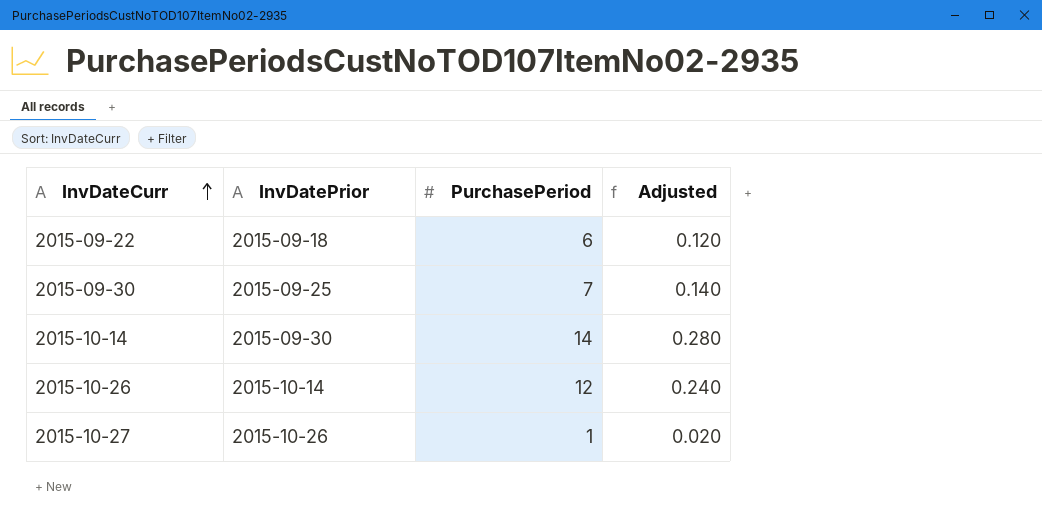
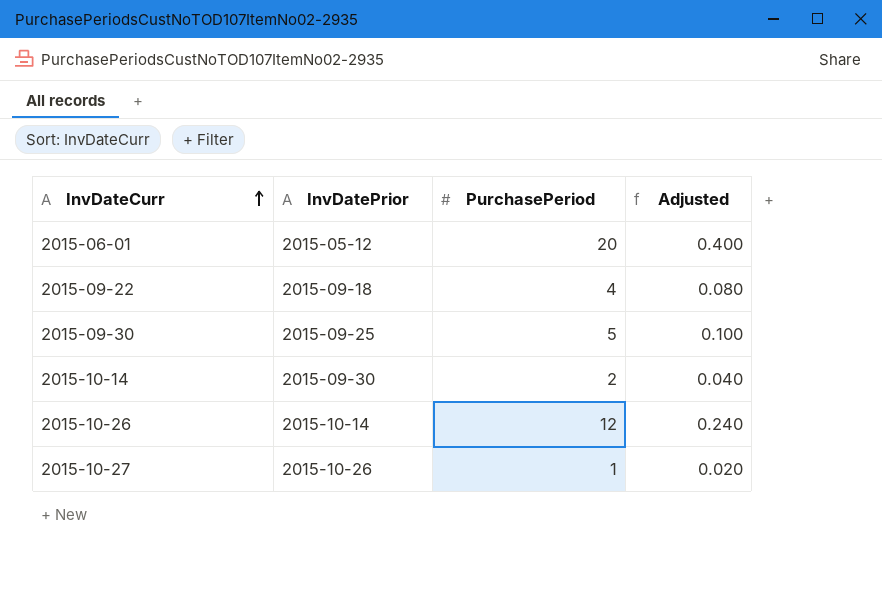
row 2015-06-01: none -> 2015-05-12 | 20 | 0.400
2015-09-22 | PurchasePeriod: 6 -> 4
2015-09-22 | Adjusted: 0.120 -> 0.080
2015-09-30 | PurchasePeriod: 7 -> 5
2015-09-30 | Adjusted: 0.140 -> 0.100
2015-10-14 | PurchasePeriod: 14 -> 2
2015-10-14 | Adjusted: 0.280 -> 0.040

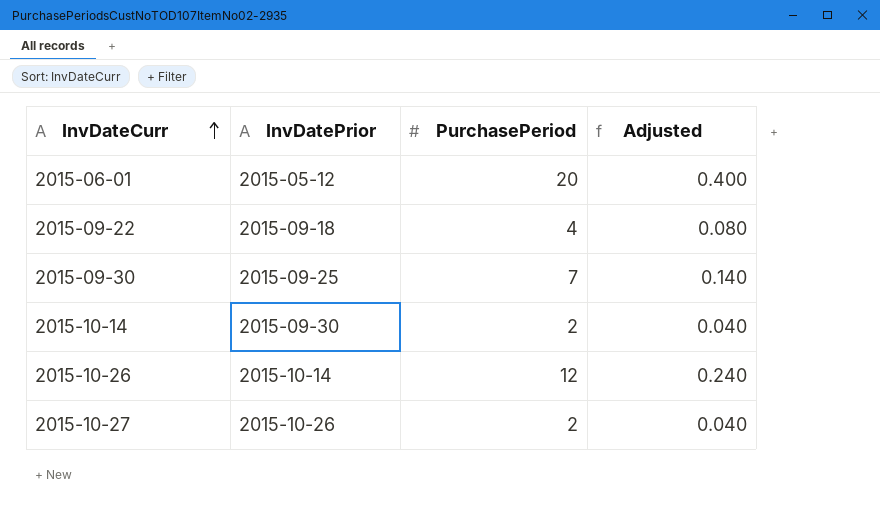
2015-09-30 | PurchasePeriod: 5 -> 7
2015-09-30 | Adjusted: 0.100 -> 0.140
2015-10-27 | PurchasePeriod: 1 -> 2
2015-10-27 | Adjusted: 0.020 -> 0.040

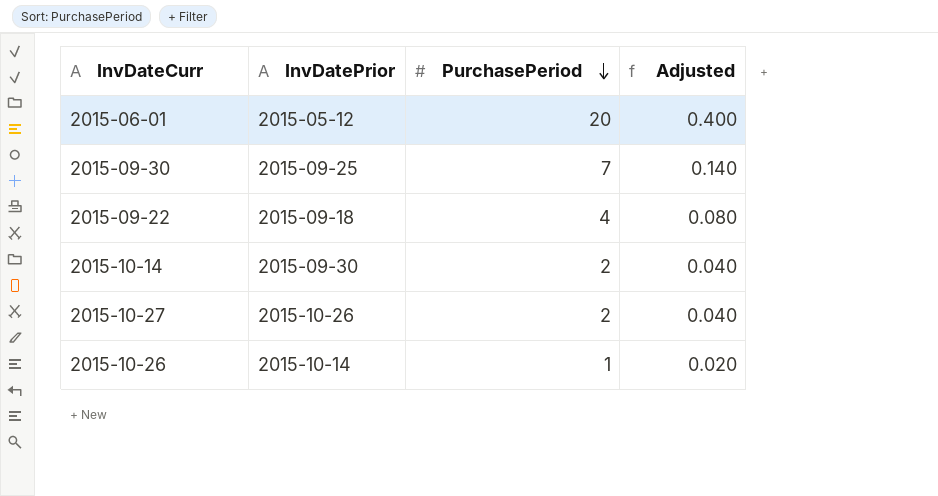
row order: InvDateCurr ascending -> PurchasePeriod descending
2015-10-26 | PurchasePeriod: 12 -> 1
2015-10-26 | Adjusted: 0.240 -> 0.020

